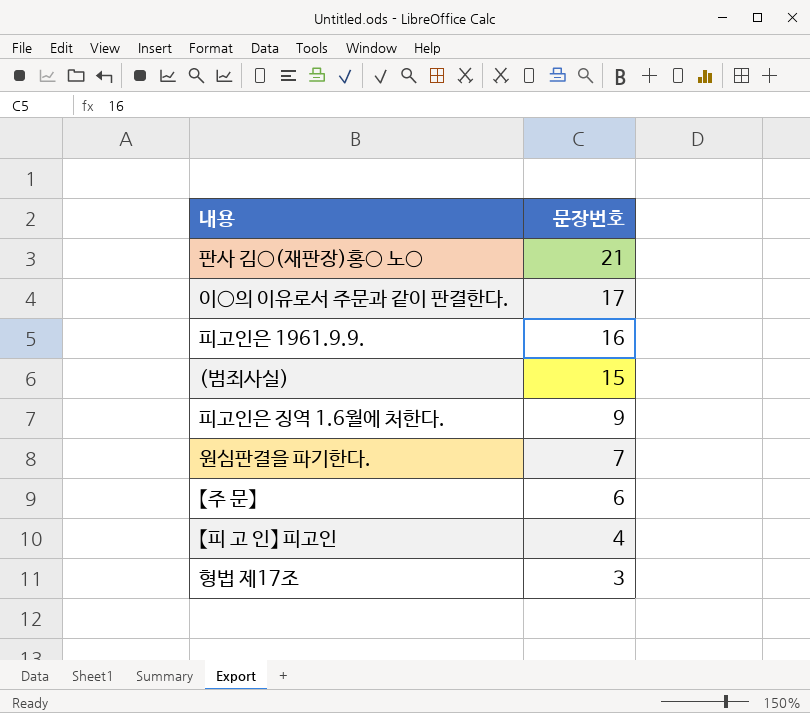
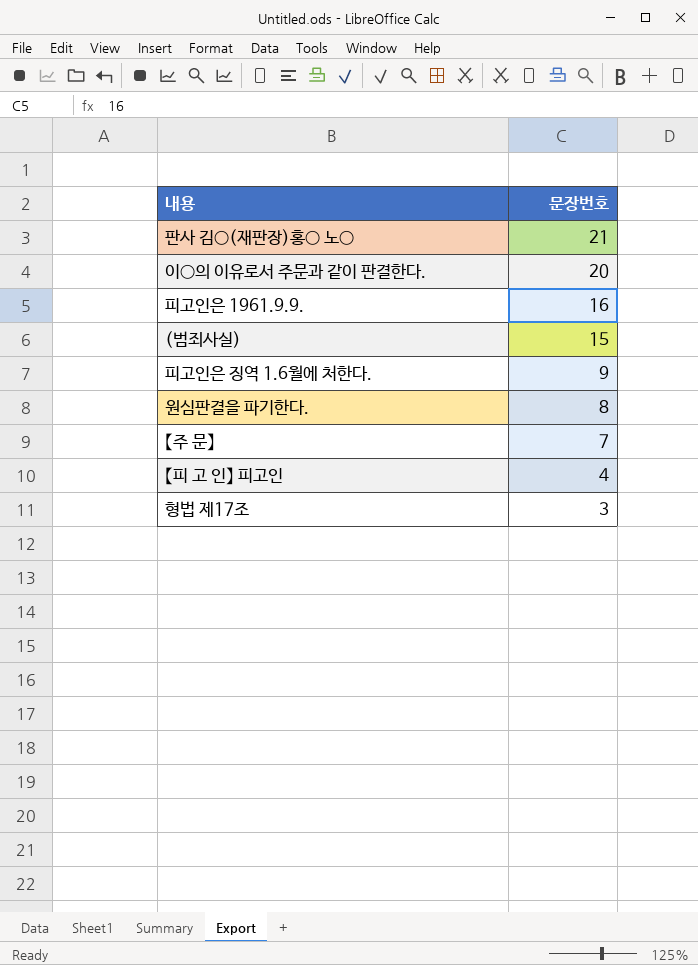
이○의 이유로서 주문과 같이 판결한다. | 문장번호: 17 -> 20
원심판결을 파기한다. | 문장번호: 7 -> 8
【주 문】 | 문장번호: 6 -> 7

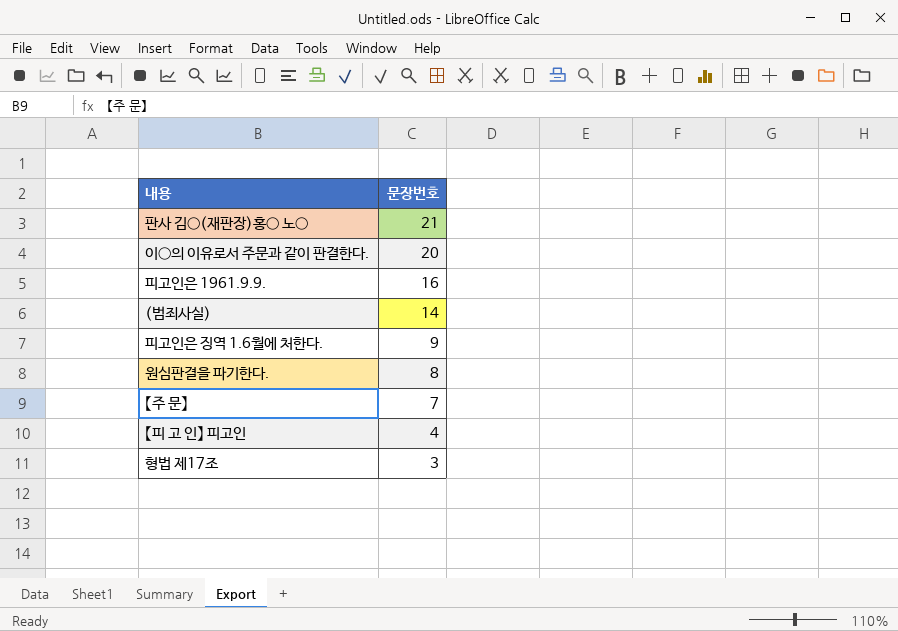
(범죄사실) | 문장번호: 15 -> 14

